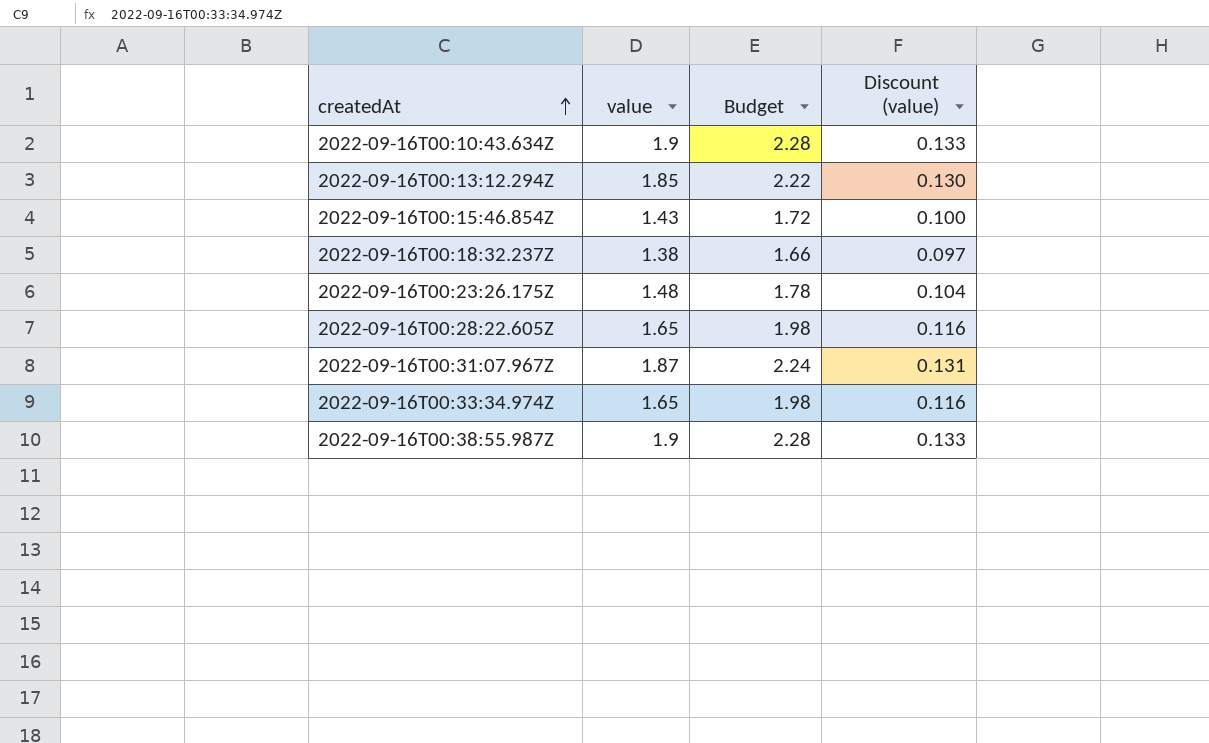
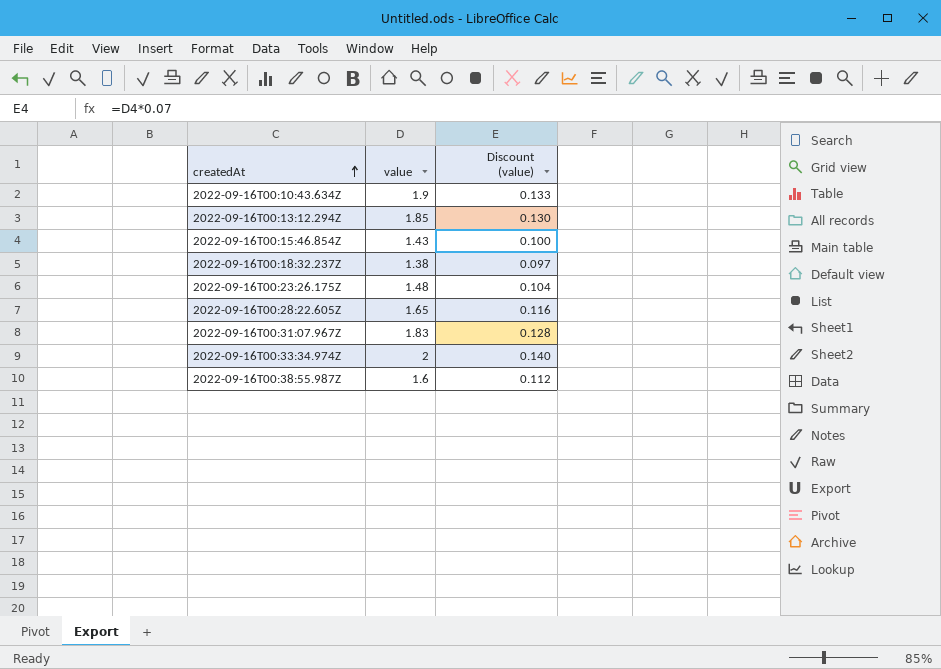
column Budget | formula: [value] * 1.2 -> none
2022-09-16T00:31:07.967Z | value: 1.87 -> 1.83
2022-09-16T00:31:07.967Z | Discount (value): 0.131 -> 0.128
2022-09-16T00:33:34.974Z | value: 1.65 -> 2
2022-09-16T00:33:34.974Z | Discount (value): 0.116 -> 0.140
2022-09-16T00:38:55.987Z | value: 1.9 -> 1.6
2022-09-16T00:38:55.987Z | Discount (value): 0.133 -> 0.112

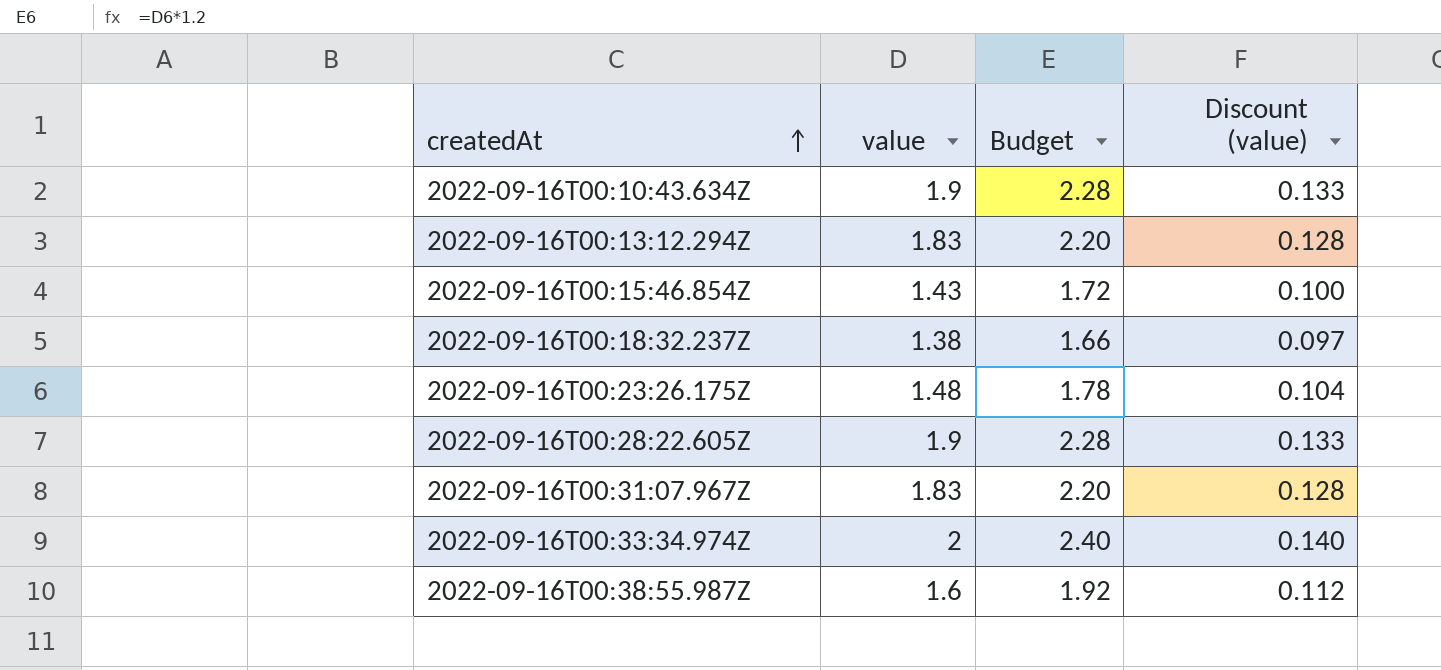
column Budget | formula: none -> [value] * 1.2
2022-09-16T00:13:12.294Z | value: 1.85 -> 1.83
2022-09-16T00:13:12.294Z | Discount (value): 0.130 -> 0.128
2022-09-16T00:28:22.605Z | value: 1.65 -> 1.9
2022-09-16T00:28:22.605Z | Discount (value): 0.116 -> 0.133

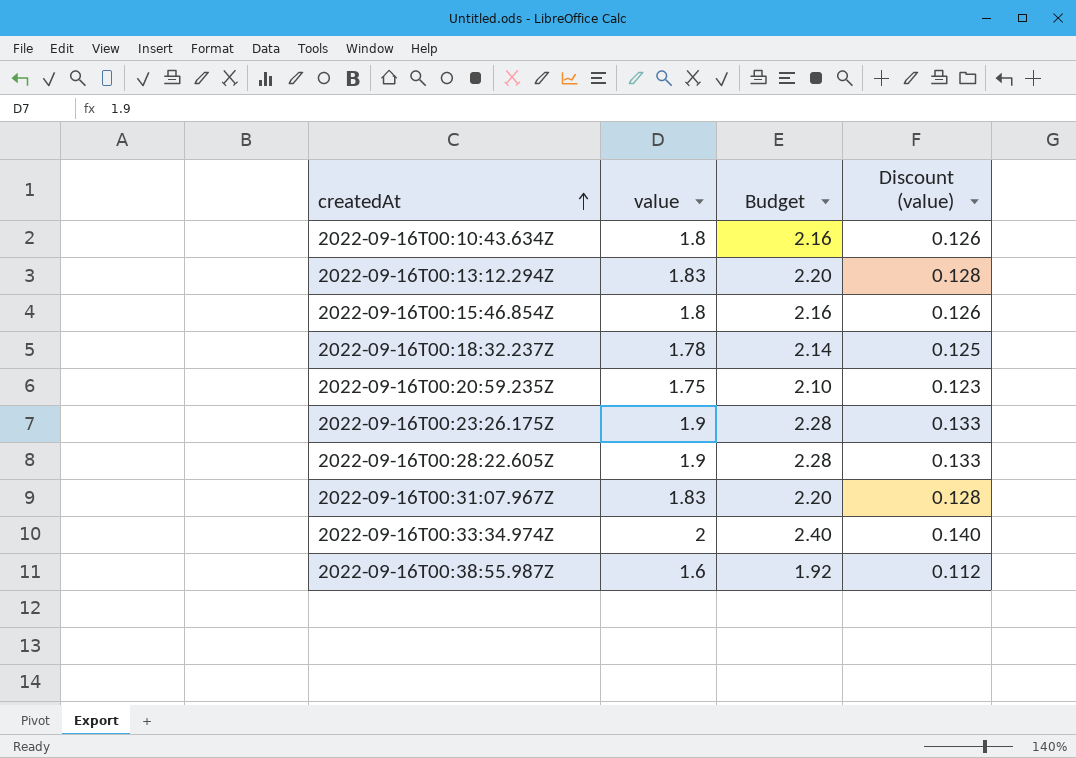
2022-09-16T00:10:43.634Z | value: 1.9 -> 1.8
2022-09-16T00:10:43.634Z | Budget: 2.28 -> 2.16
2022-09-16T00:10:43.634Z | Discount (value): 0.133 -> 0.126
2022-09-16T00:15:46.854Z | value: 1.43 -> 1.8
2022-09-16T00:15:46.854Z | Budget: 1.72 -> 2.16
2022-09-16T00:15:46.854Z | Discount (value): 0.100 -> 0.126
2022-09-16T00:18:32.237Z | value: 1.38 -> 1.78
2022-09-16T00:18:32.237Z | Budget: 1.66 -> 2.14
2022-09-16T00:18:32.237Z | Discount (value): 0.097 -> 0.125
row 2022-09-16T00:20:59.235Z: none -> 1.75 | 2.10 | 0.123
2022-09-16T00:23:26.175Z | value: 1.48 -> 1.9
2022-09-16T00:23:26.175Z | Budget: 1.78 -> 2.28
2022-09-16T00:23:26.175Z | Discount (value): 0.104 -> 0.133

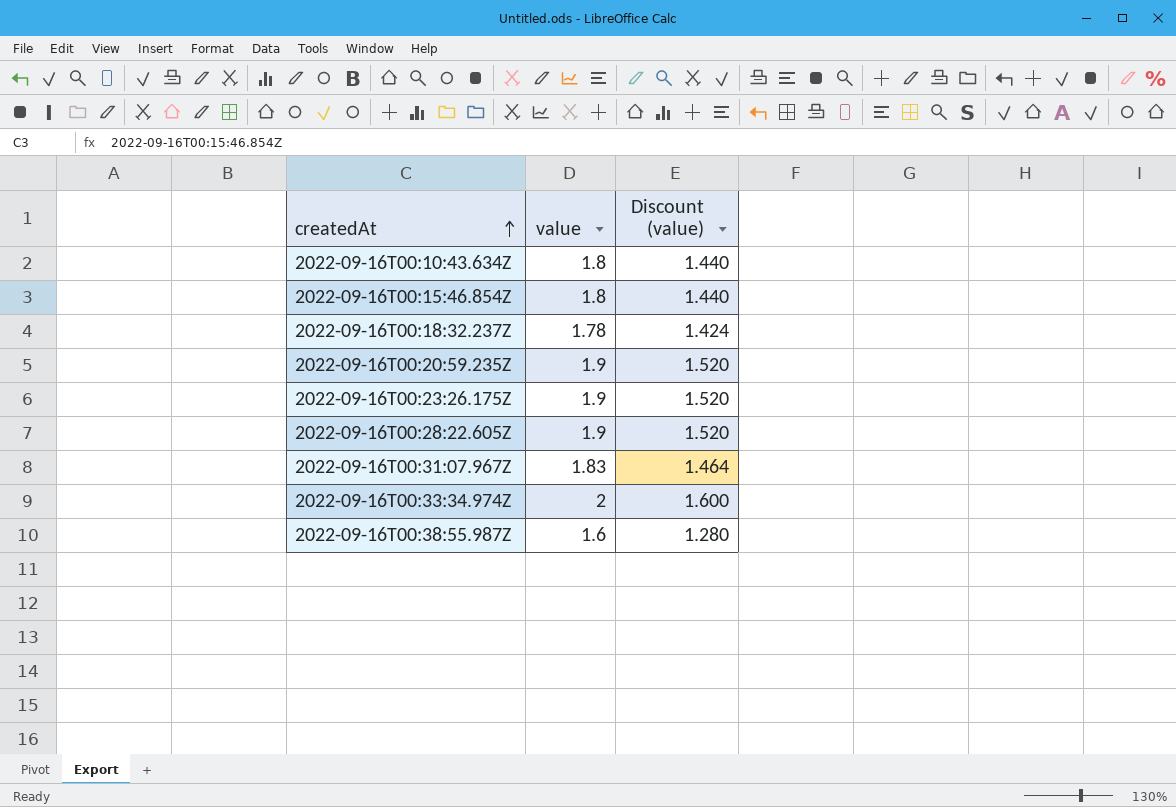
column Budget | formula: [value] * 1.2 -> none
column Discount (value) | formula: [value] * 0.07 -> [value] * 0.8
row 2022-09-16T00:13:12.294Z: 1.83 | 2.20 | 0.128 -> none
2022-09-16T00:20:59.235Z | value: 1.75 -> 1.9

